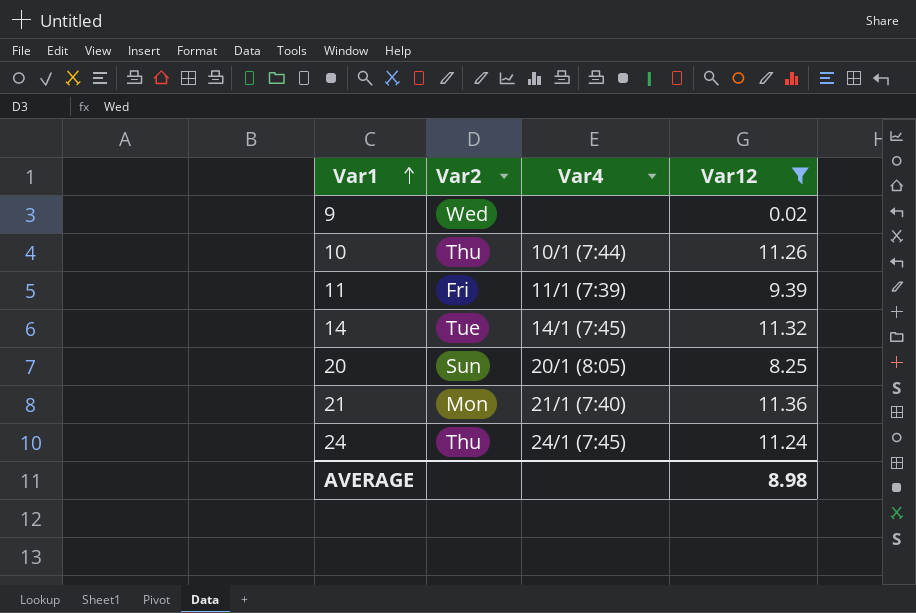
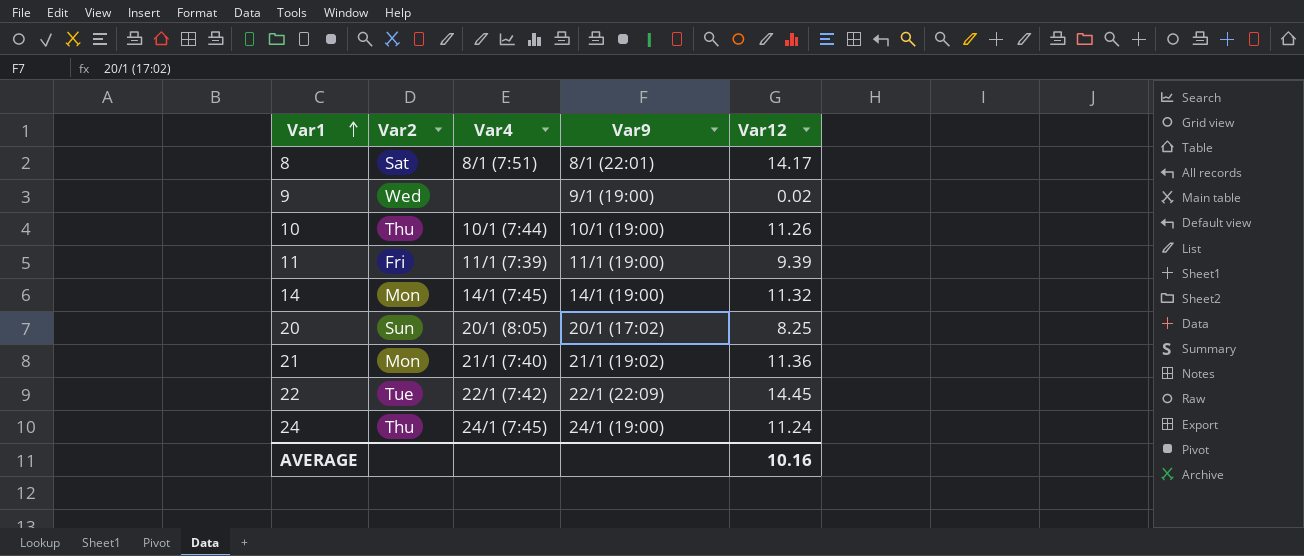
filter: Var12 <= 11.36 -> none
column Var9 | position: none -> 4
14 | Var2: Tue -> Mon
AVERAGE | Var12: 8.98 -> 10.16

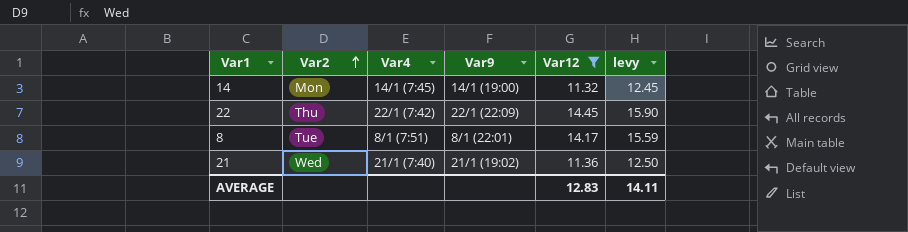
filter: none -> Var12 >= 11.32
row order: Var1 ascending -> Var2 ascending
column levy | formula: none -> [Var12] * 1.1
22 | Var2: Tue -> Thu
8 | Var2: Sat -> Tue
21 | Var2: Mon -> Wed
AVERAGE | Var12: 10.16 -> 12.83

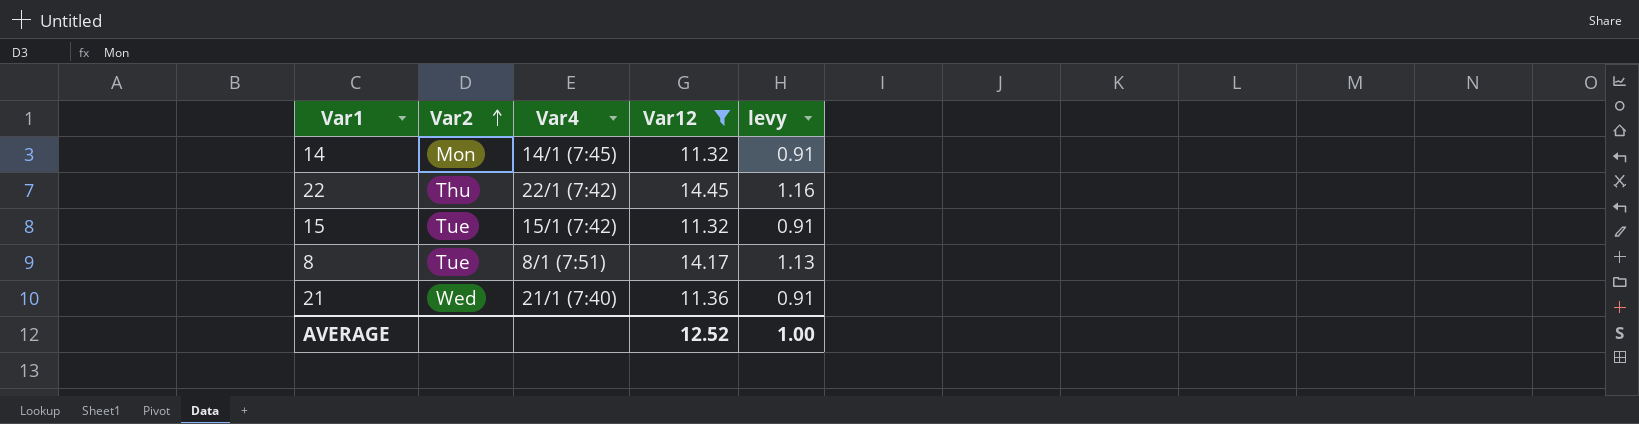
column Var9 | position: 4 -> none
column levy | formula: [Var12] * 1.1 -> [Var12] * 0.08
row 15: none -> Tue | 15/1 (7:42) | 11.32 | 0.91
AVERAGE | Var12: 12.83 -> 12.52
AVERAGE | levy: 14.11 -> 1.00

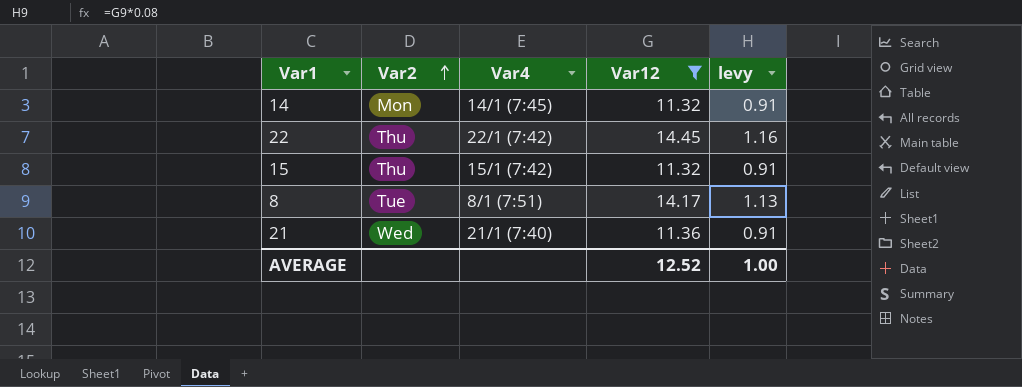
15 | Var2: Tue -> Thu

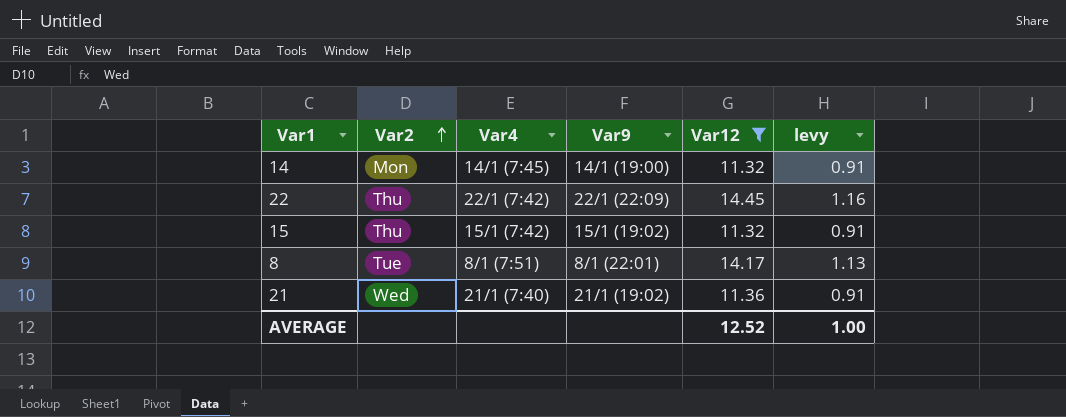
column Var9 | position: none -> 4

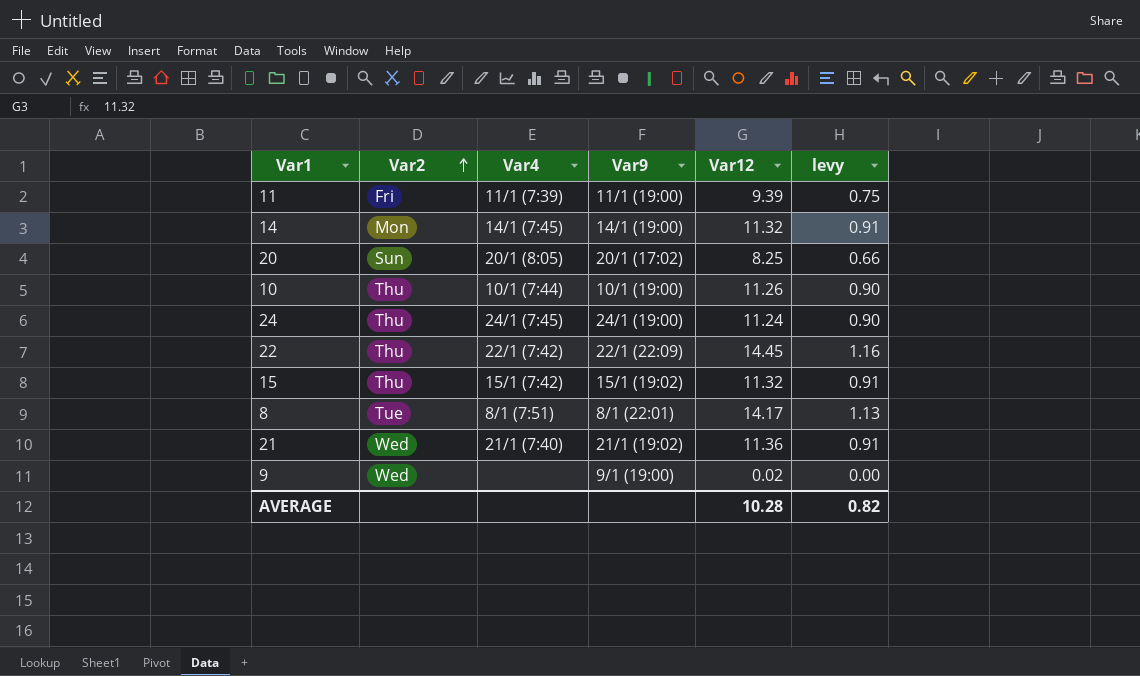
filter: Var12 >= 11.32 -> none
AVERAGE | Var12: 12.52 -> 10.28
AVERAGE | levy: 1.00 -> 0.82

